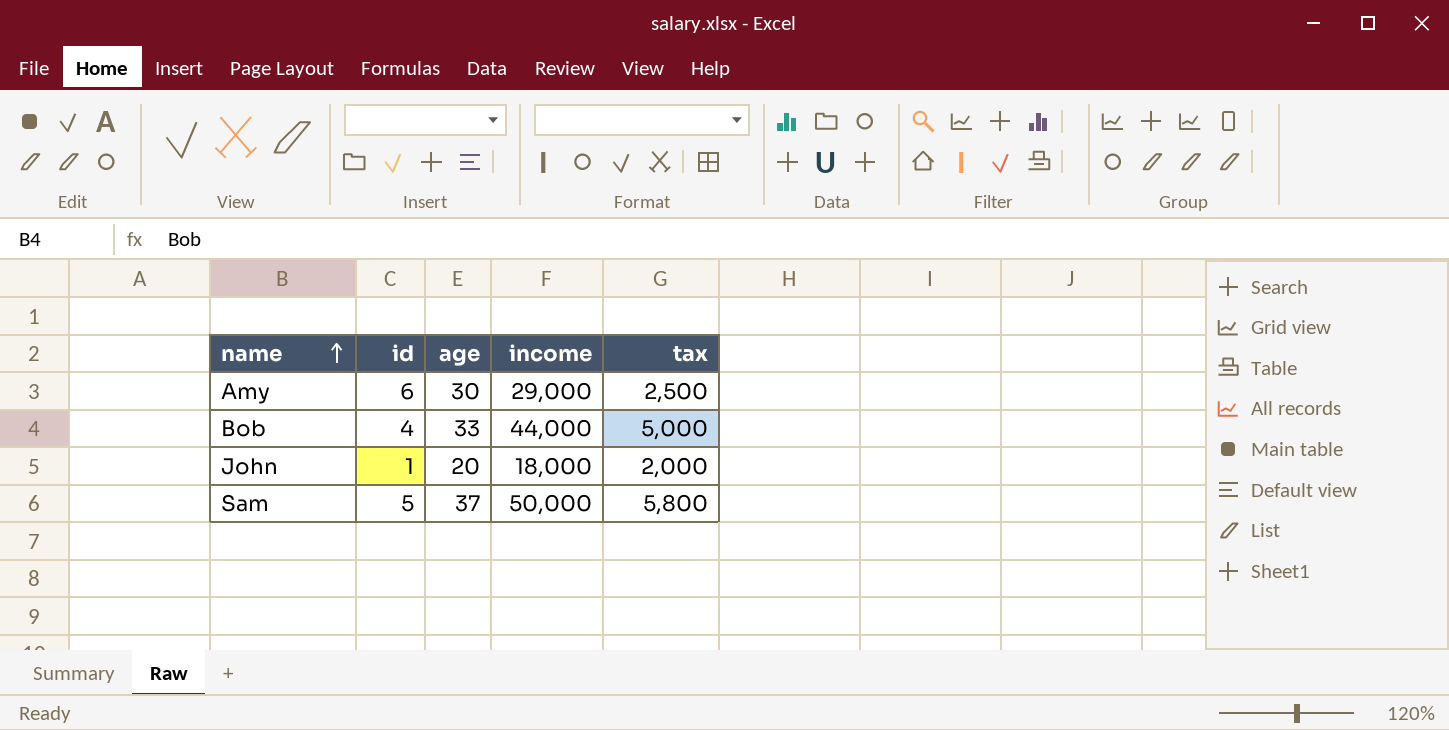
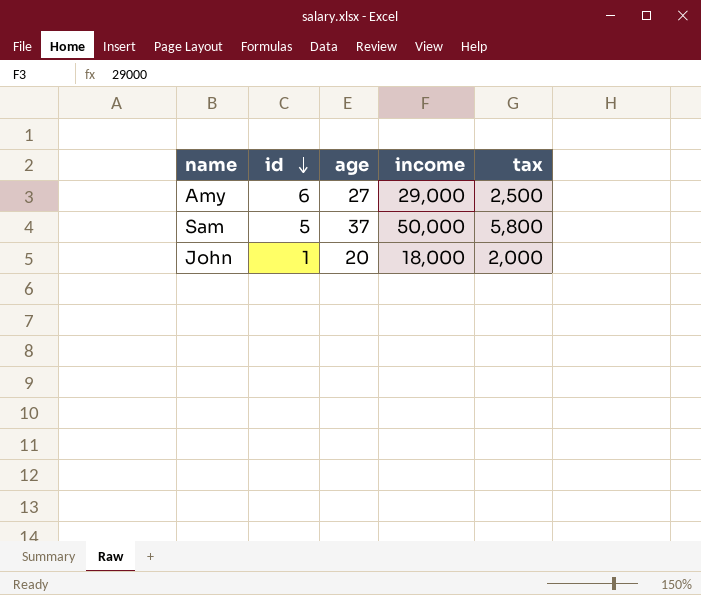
row order: name ascending -> id descending
row Bob: 4 | 33 | 44,000 | 5,000 -> none
Amy | age: 30 -> 27

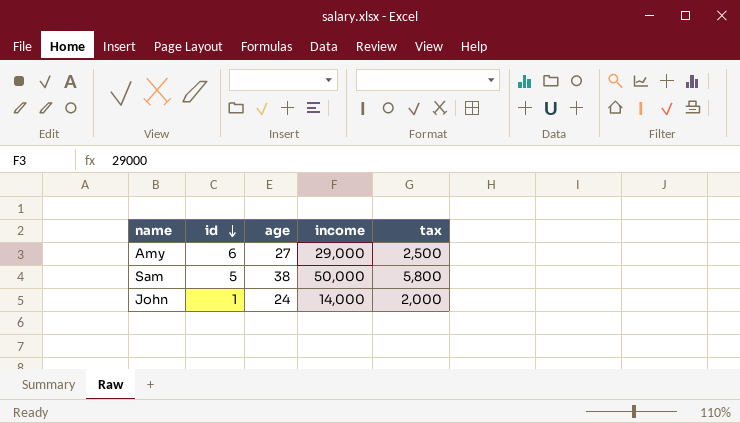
Sam | age: 37 -> 38
John | age: 20 -> 24
John | income: 18,000 -> 14,000

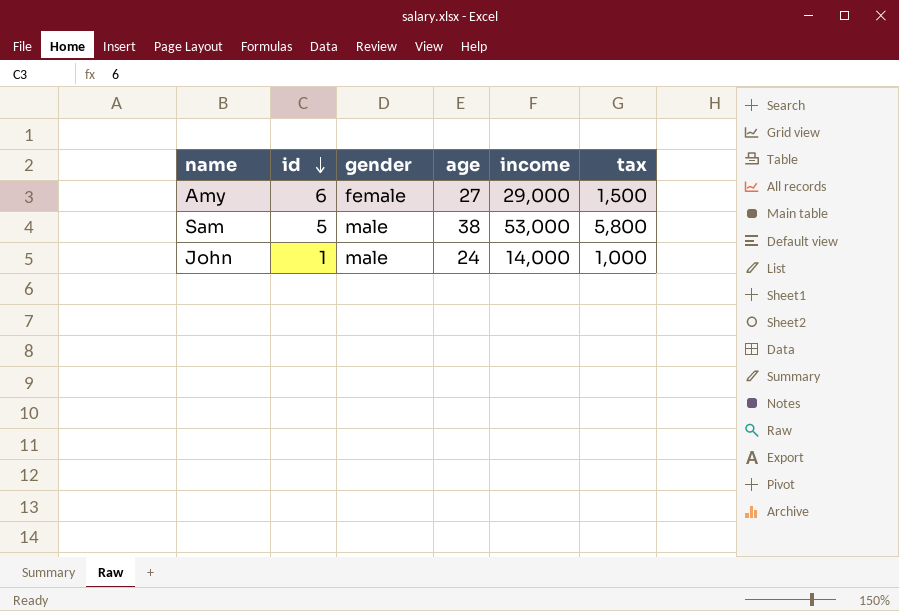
column gender | position: none -> 3
Amy | tax: 2,500 -> 1,500
Sam | income: 50,000 -> 53,000
John | tax: 2,000 -> 1,000

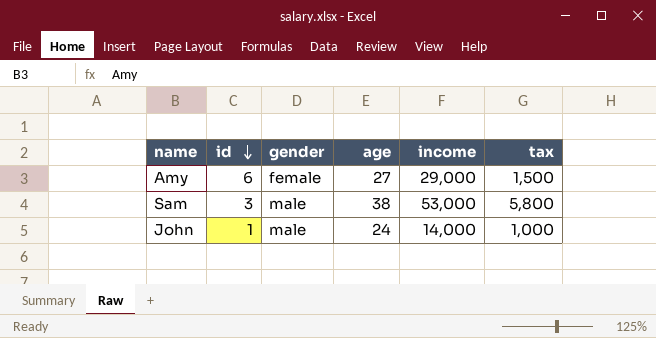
Sam | id: 5 -> 3

